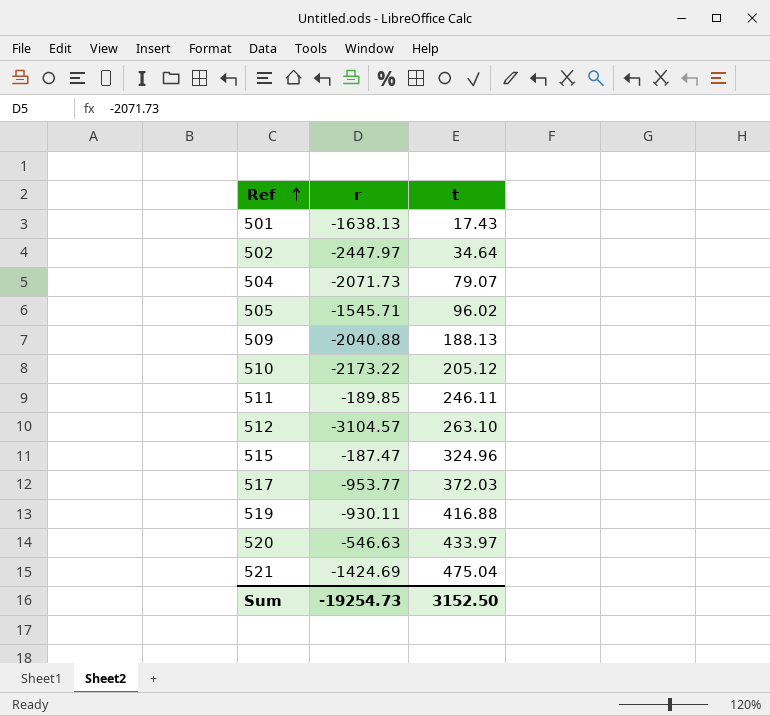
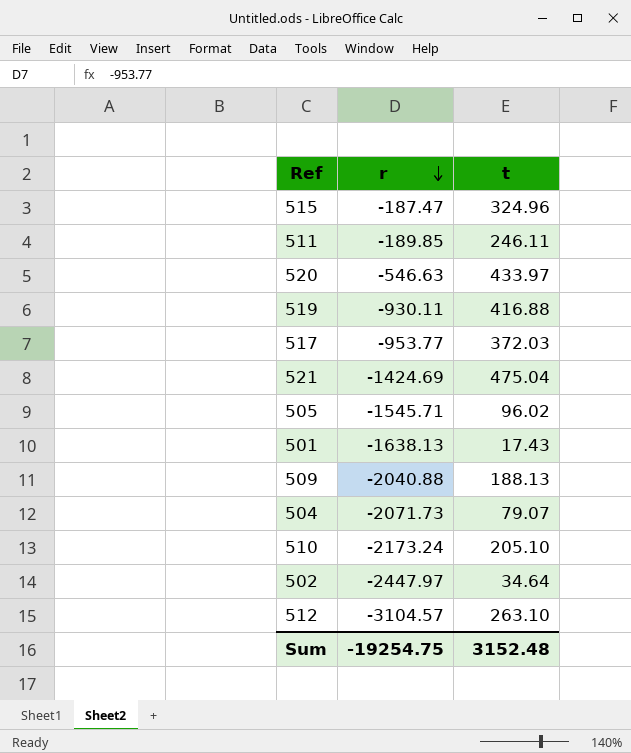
row order: Ref ascending -> r descending
510 | r: -2173.22 -> -2173.24
510 | t: 205.12 -> 205.10
Sum | r: -19254.73 -> -19254.75
Sum | t: 3152.50 -> 3152.48

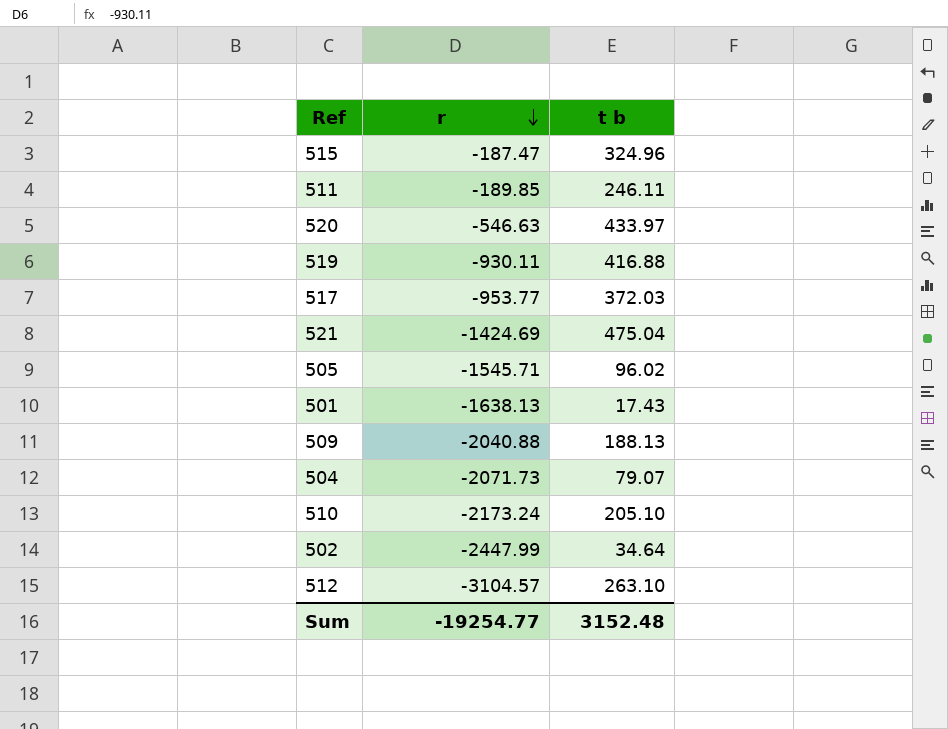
column name: t -> t b
502 | r: -2447.97 -> -2447.99
Sum | r: -19254.75 -> -19254.77

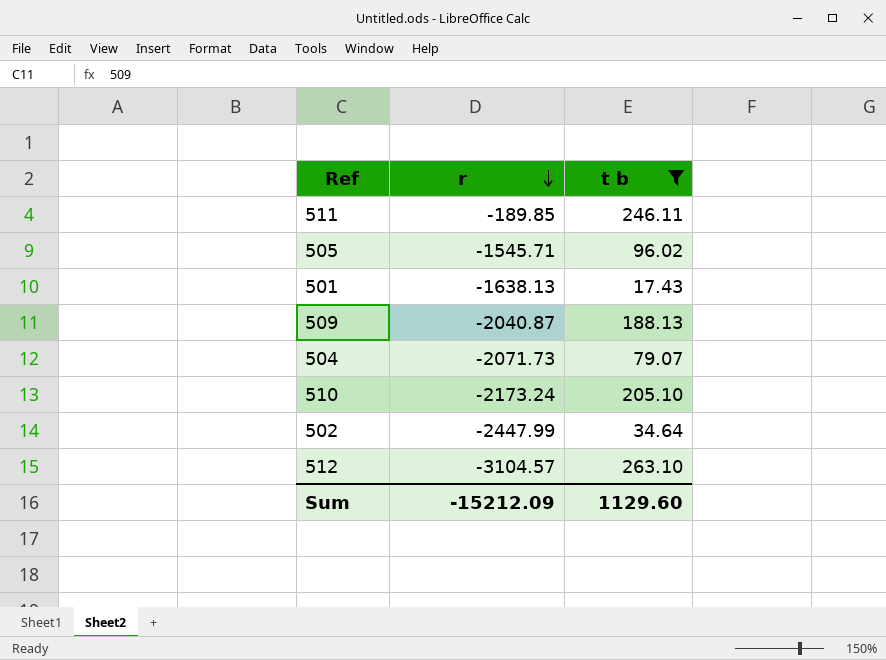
filter: none -> t b <= 263.10
509 | r: -2040.88 -> -2040.87
Sum | r: -19254.77 -> -15212.09
Sum | t b: 3152.48 -> 1129.60

